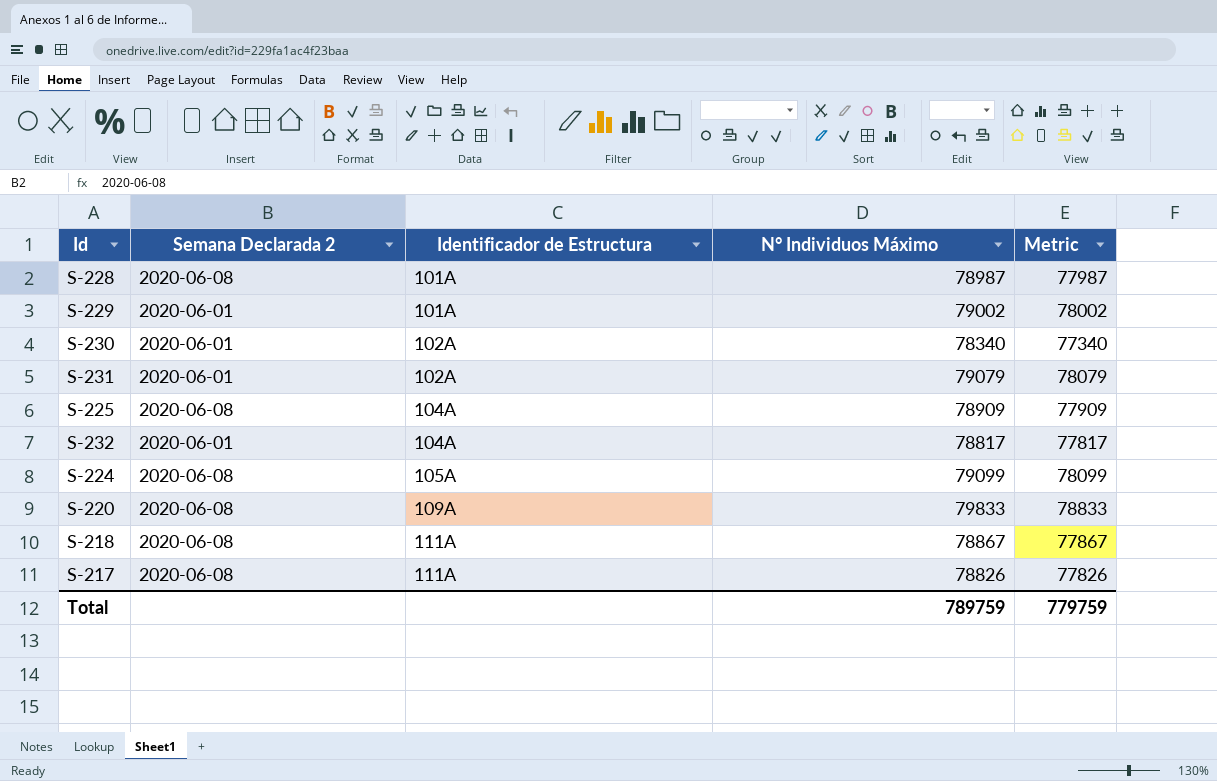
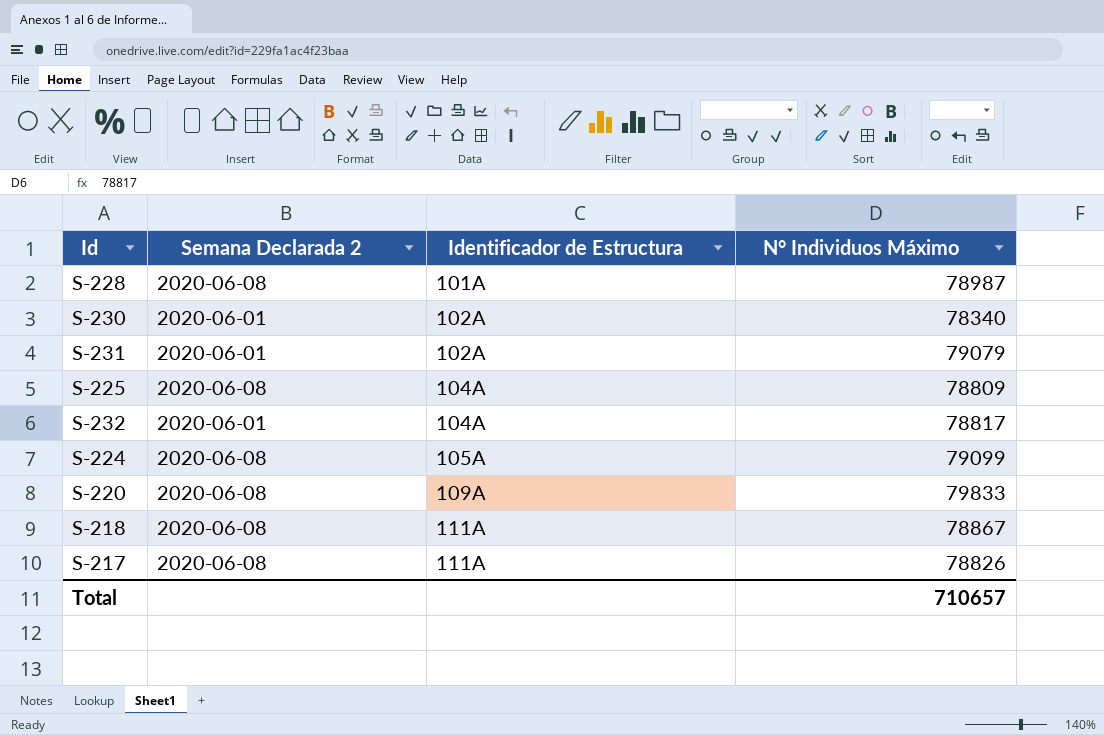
column Metric | formula: [N° Individuos Máximo] - 1000 -> none
row S-229: 2020-06-01 | 101A | 79002 | 78002 -> none
S-225 | N° Individuos Máximo: 78909 -> 78809
Total | N° Individuos Máximo: 789759 -> 710657

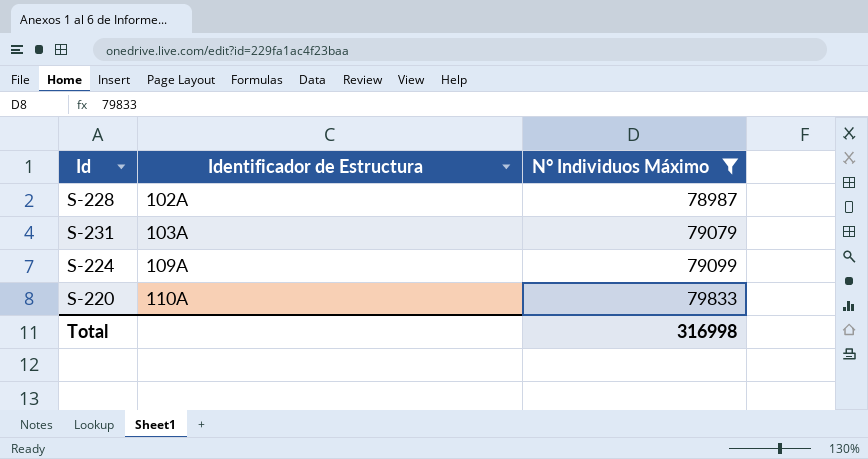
filter: none -> N° Individuos Máximo >= 78987
column Semana Declarada 2 | position: 2 -> none
S-228 | Identificador de Estructura: 101A -> 102A
S-231 | Identificador de Estructura: 102A -> 103A
S-224 | Identificador de Estructura: 105A -> 109A
S-220 | Identificador de Estructura: 109A -> 110A
Total | N° Individuos Máximo: 710657 -> 316998

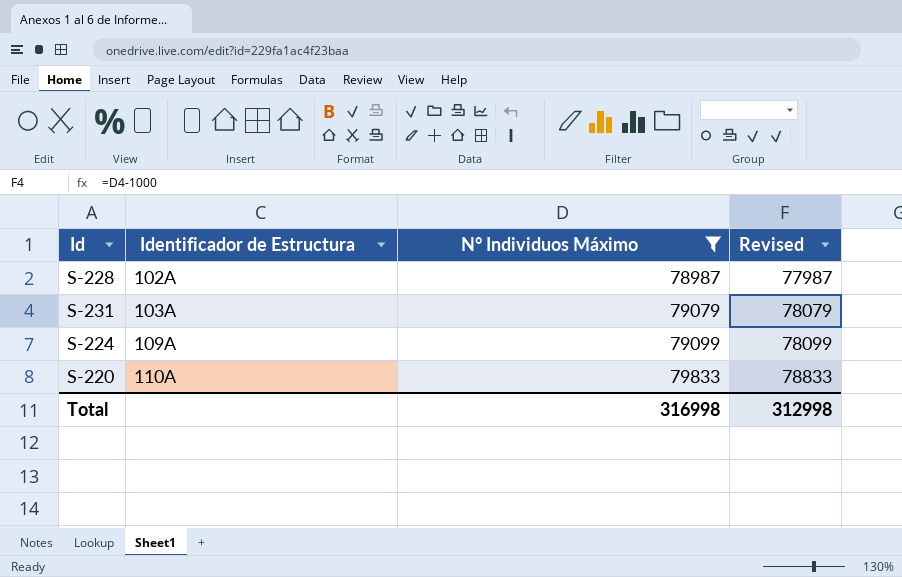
column Revised | formula: none -> [N° Individuos Máximo] - 1000

